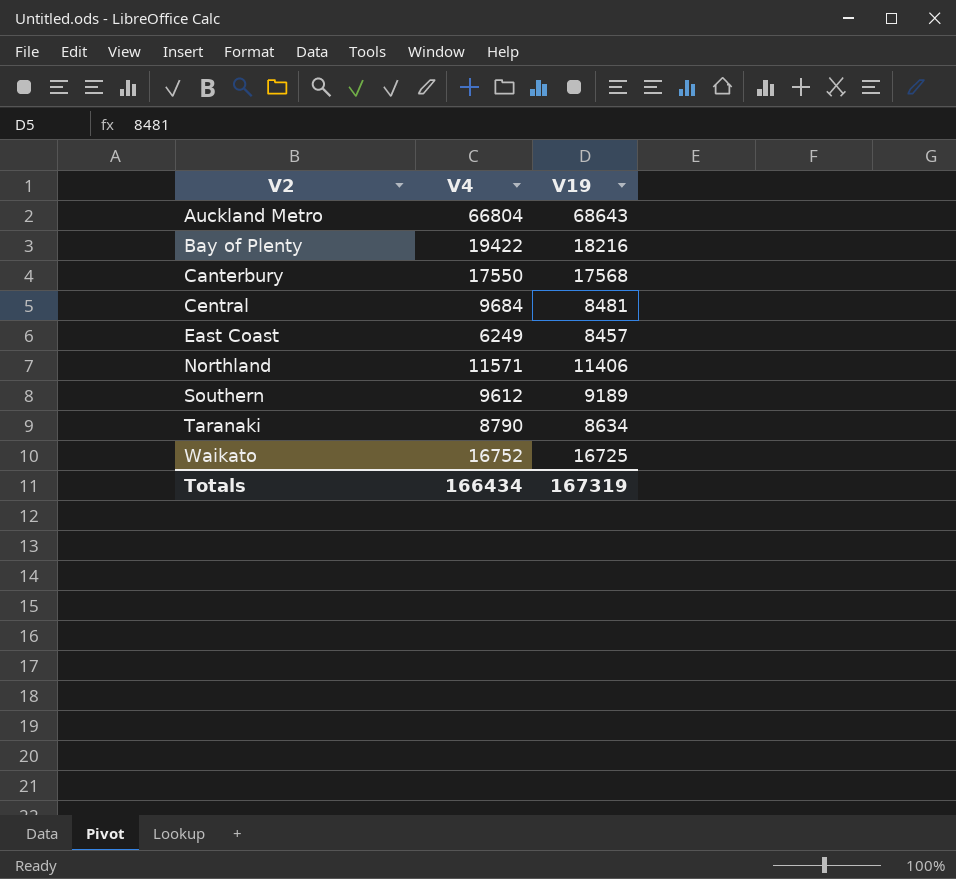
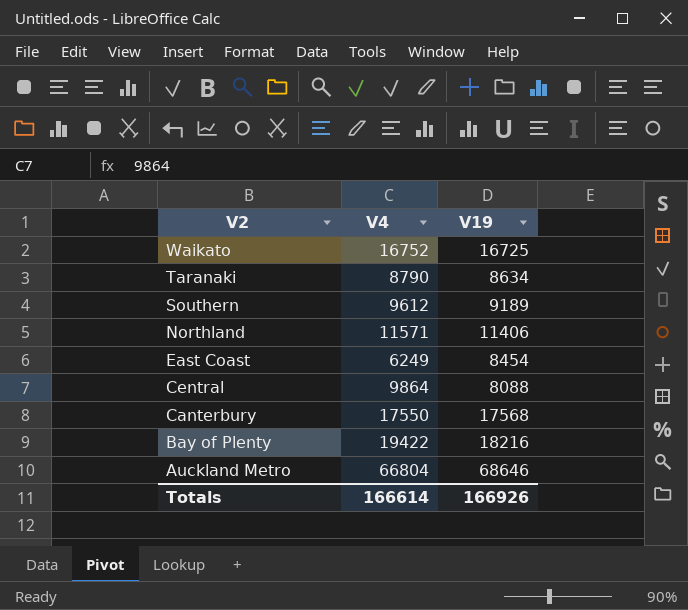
row order: V2 ascending -> V2 descending
East Coast | V19: 8457 -> 8454
Central | V4: 9684 -> 9864
Central | V19: 8481 -> 8088
Auckland Metro | V19: 68643 -> 68646
Totals | V4: 166434 -> 166614
Totals | V19: 167319 -> 166926

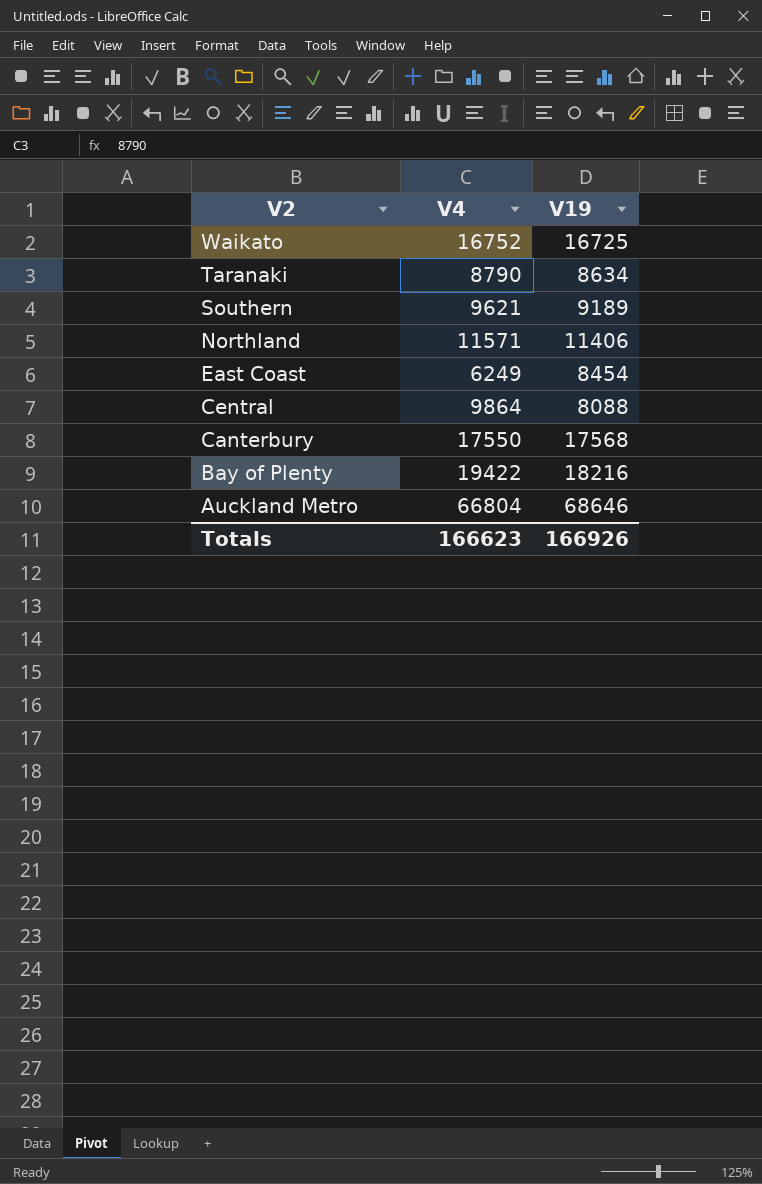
Southern | V4: 9612 -> 9621
Totals | V4: 166614 -> 166623

